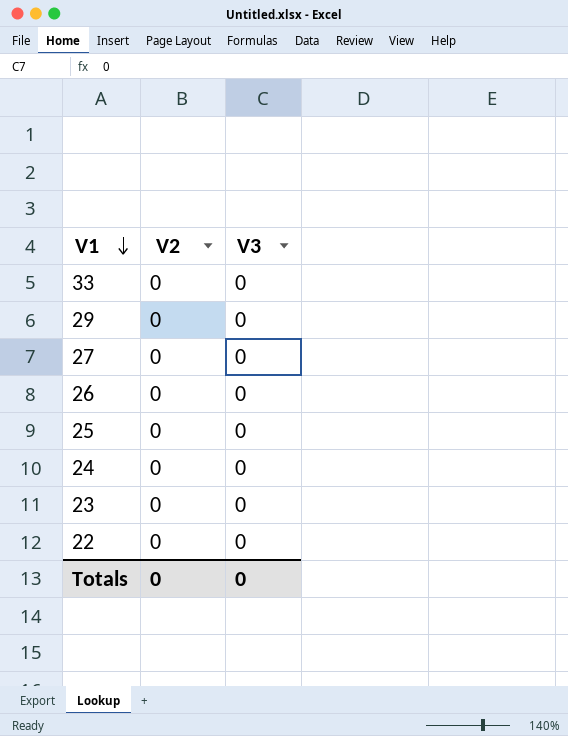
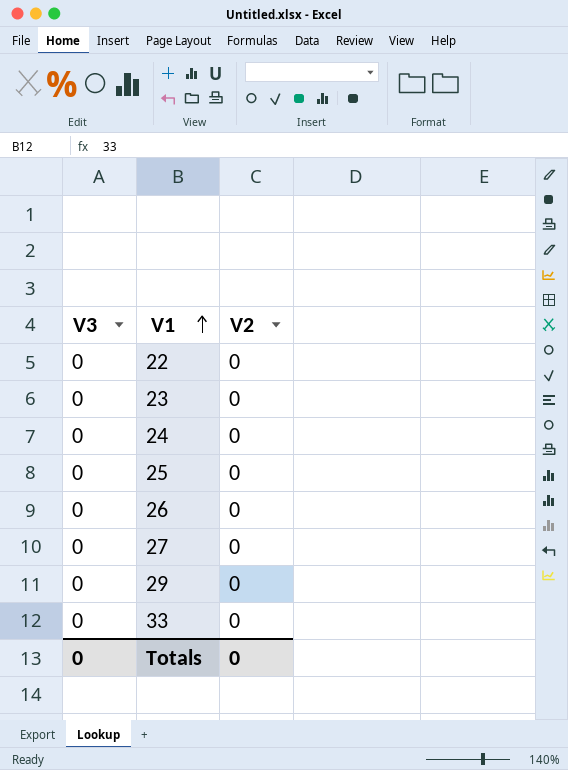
row order: V1 descending -> V1 ascending
column V3 | position: 3 -> 1

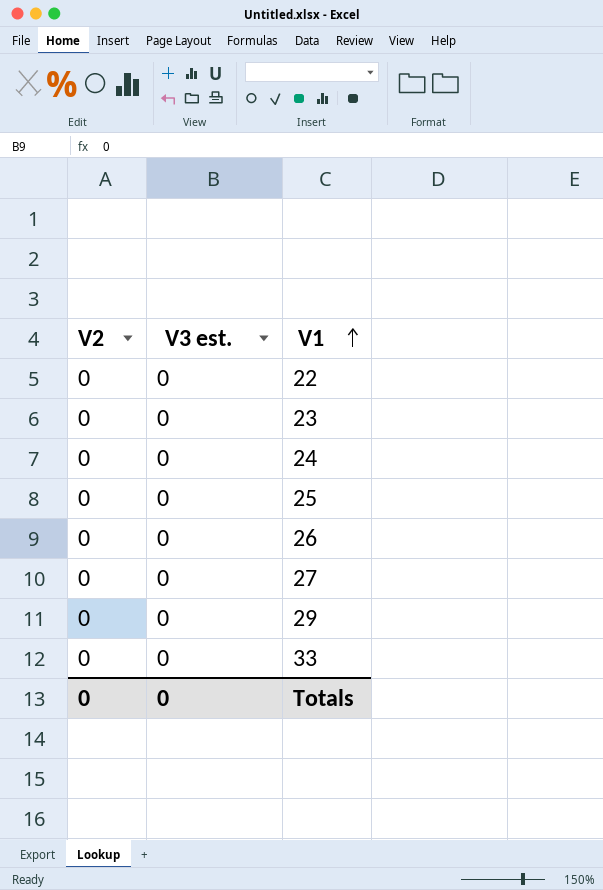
column V2 | position: 3 -> 1
column name: V3 -> V3 est.

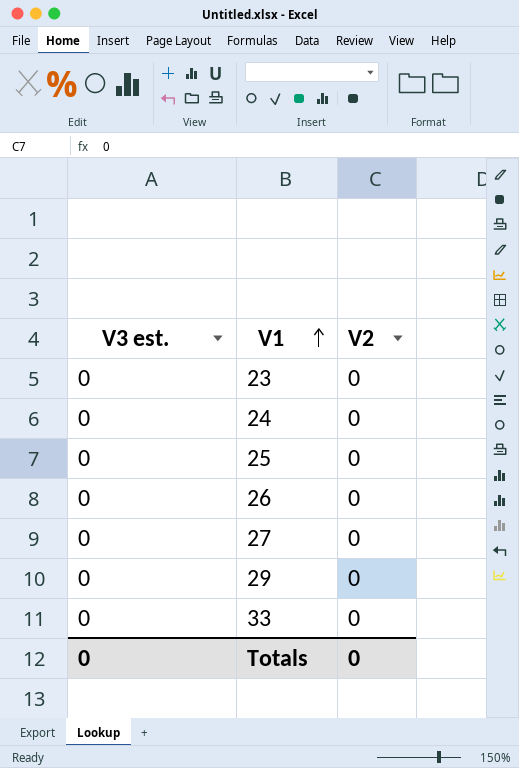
column V2 | position: 1 -> 3
row 22: 0 | 0 -> none

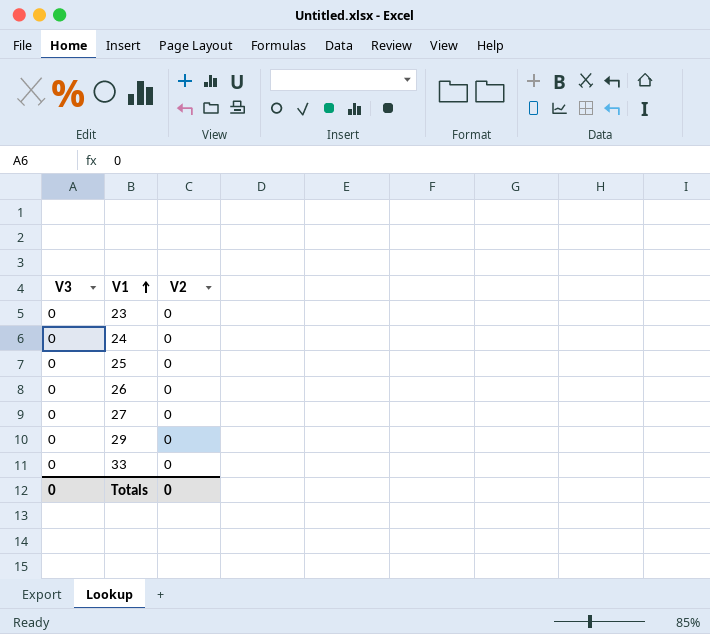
column name: V3 est. -> V3

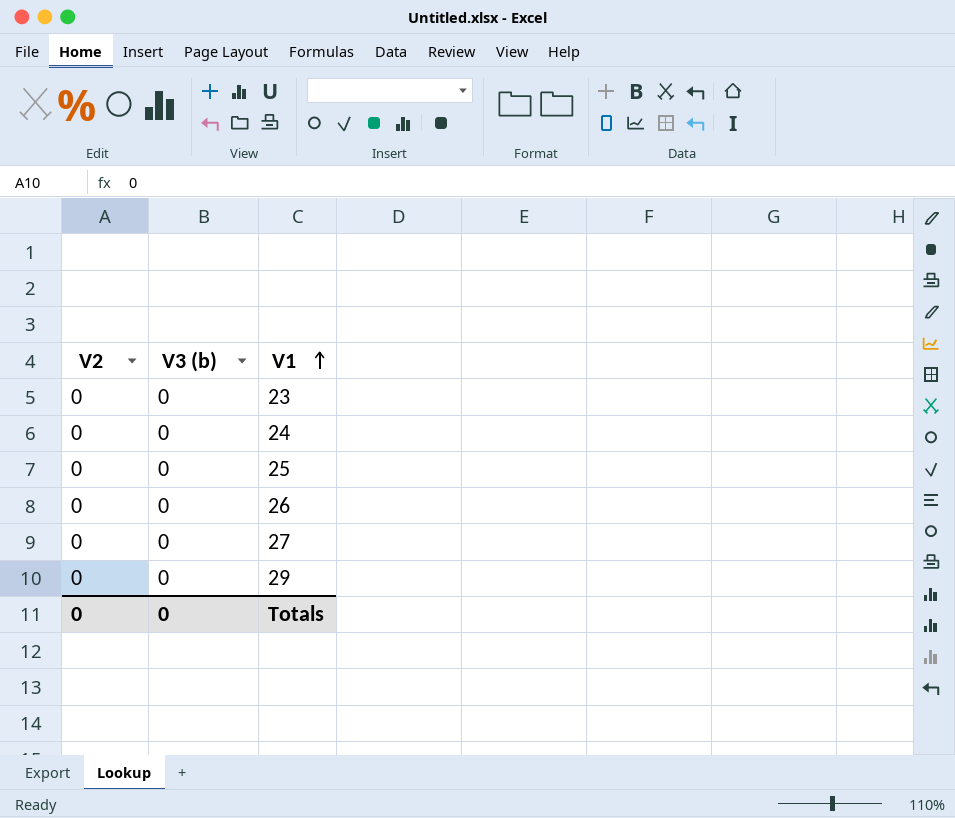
column V2 | position: 3 -> 1
column name: V3 -> V3 (b)
row 33: 0 | 0 -> none

